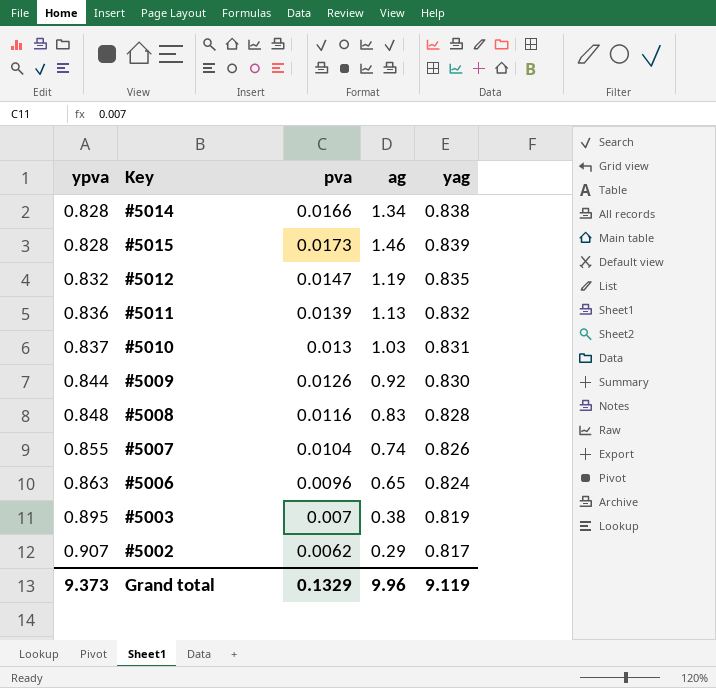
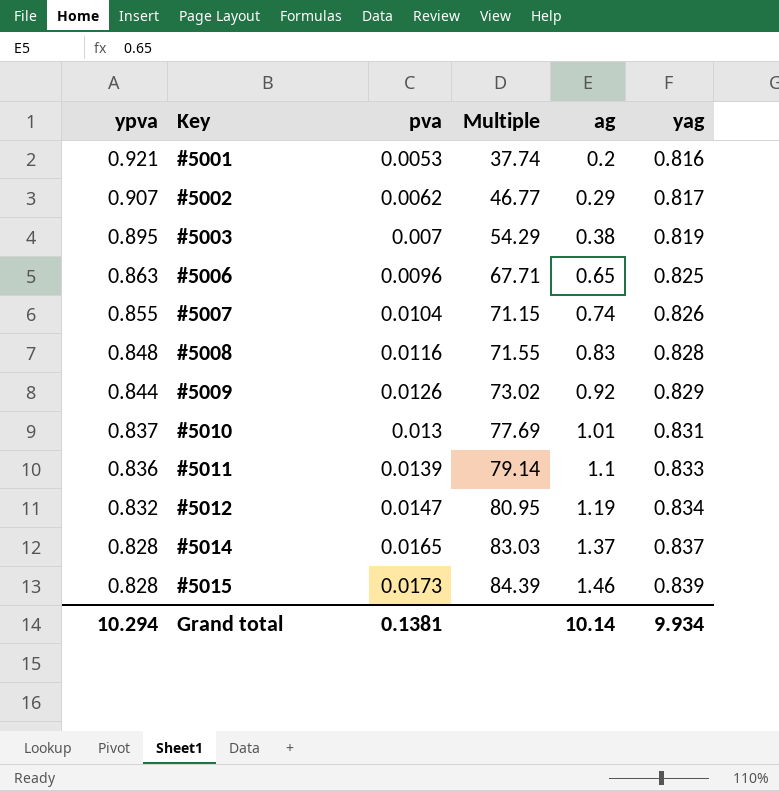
row order: ypva ascending -> ypva descending
column Multiple | formula: none -> [ag] / [pva]
row #5001: none -> 0.921 | 0.0053 | 37.74 | 0.2 | 0.816
#5006 | yag: 0.824 -> 0.825
#5009 | yag: 0.830 -> 0.829
#5010 | ag: 1.03 -> 1.01
#5011 | ag: 1.13 -> 1.1
#5011 | yag: 0.832 -> 0.833
#5012 | yag: 0.835 -> 0.834
#5014 | pva: 0.0166 -> 0.0165
#5014 | ag: 1.34 -> 1.37
#5014 | yag: 0.838 -> 0.837
Grand total | ypva: 9.373 -> 10.294
Grand total | pva: 0.1329 -> 0.1381
Grand total | ag: 9.96 -> 10.14
Grand total | yag: 9.119 -> 9.934

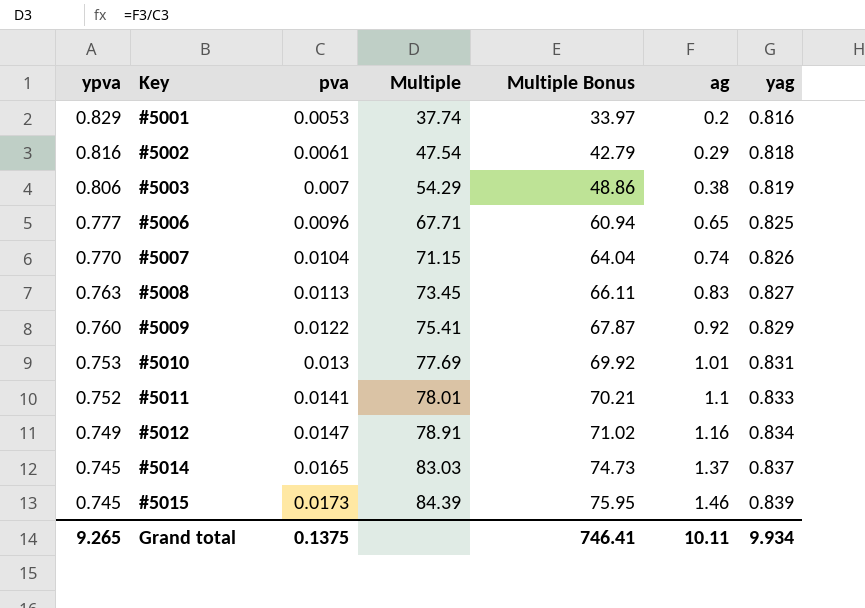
column Multiple Bonus | formula: none -> [Multiple] * 0.9
#5001 | ypva: 0.921 -> 0.829
#5002 | ypva: 0.907 -> 0.816
#5002 | pva: 0.0062 -> 0.0061
#5002 | Multiple: 46.77 -> 47.54
#5002 | yag: 0.817 -> 0.818
#5003 | ypva: 0.895 -> 0.806
#5006 | ypva: 0.863 -> 0.777
#5007 | ypva: 0.855 -> 0.770
#5008 | ypva: 0.848 -> 0.763
#5008 | pva: 0.0116 -> 0.0113
#5008 | Multiple: 71.55 -> 73.45
#5008 | yag: 0.828 -> 0.827
#5009 | ypva: 0.844 -> 0.760
#5009 | pva: 0.0126 -> 0.0122
#5009 | Multiple: 73.02 -> 75.41
#5010 | ypva: 0.837 -> 0.753
#5011 | ypva: 0.836 -> 0.752
#5011 | pva: 0.0139 -> 0.0141
#5011 | Multiple: 79.14 -> 78.01
#5012 | ypva: 0.832 -> 0.749
#5012 | Multiple: 80.95 -> 78.91
#5012 | ag: 1.19 -> 1.16
#5014 | ypva: 0.828 -> 0.745
#5015 | ypva: 0.828 -> 0.745
Grand total | ypva: 10.294 -> 9.265
Grand total | pva: 0.1381 -> 0.1375
Grand total | ag: 10.14 -> 10.11

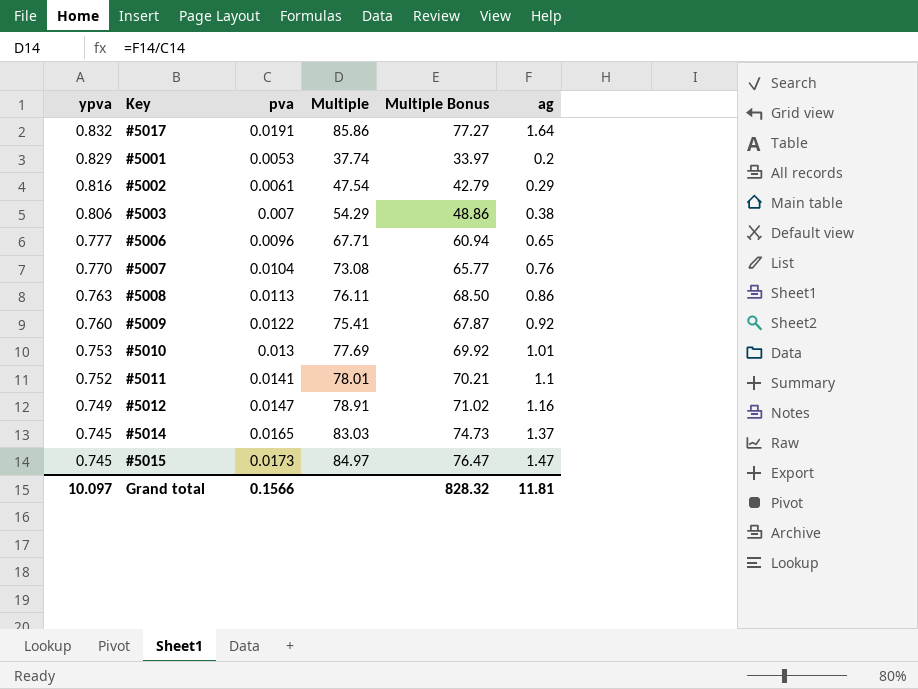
column yag | position: 7 -> none
row #5017: none -> 0.832 | 0.0191 | 85.86 | 77.27 | 1.64
#5007 | Multiple: 71.15 -> 73.08
#5007 | Multiple Bonus: 64.04 -> 65.77
#5007 | ag: 0.74 -> 0.76
#5008 | Multiple: 73.45 -> 76.11
#5008 | Multiple Bonus: 66.11 -> 68.50
#5008 | ag: 0.83 -> 0.86
#5015 | Multiple: 84.39 -> 84.97
#5015 | Multiple Bonus: 75.95 -> 76.47
#5015 | ag: 1.46 -> 1.47
Grand total | ypva: 9.265 -> 10.097
Grand total | pva: 0.1375 -> 0.1566
Grand total | Multiple Bonus: 746.41 -> 828.32
Grand total | ag: 10.11 -> 11.81

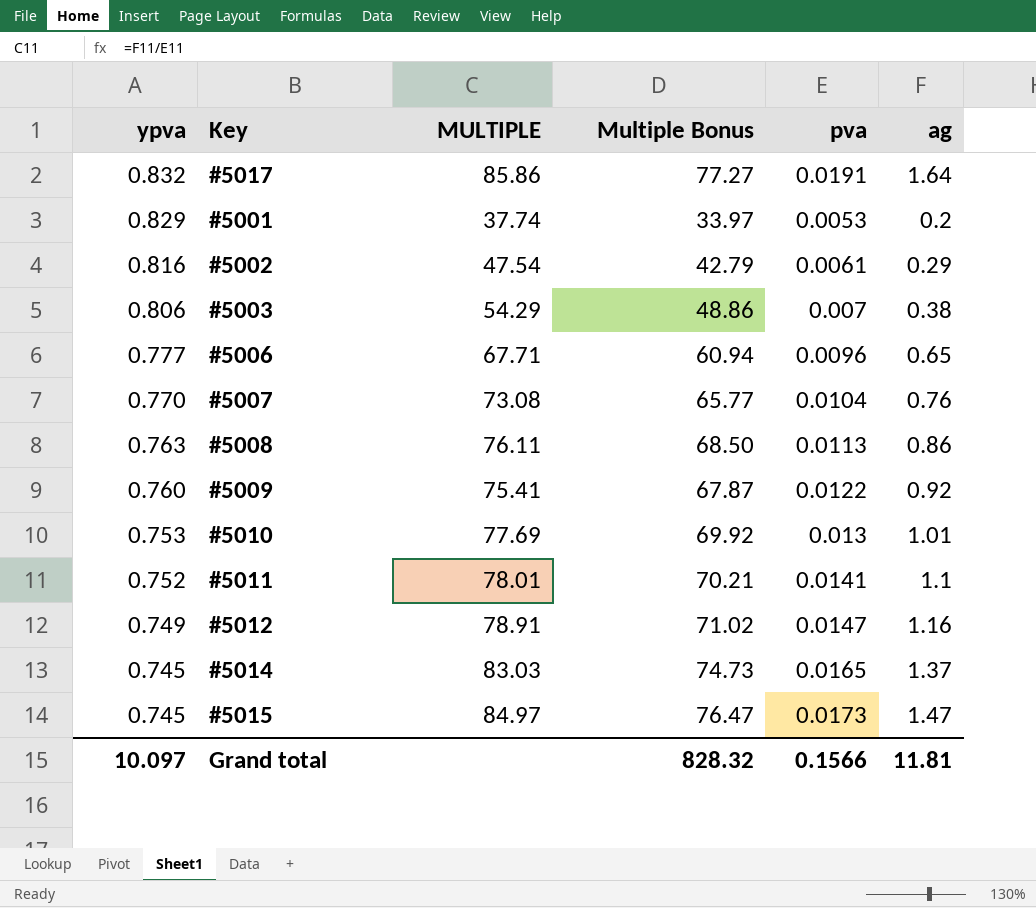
column name: Multiple -> MULTIPLE
column pva | position: 3 -> 5

